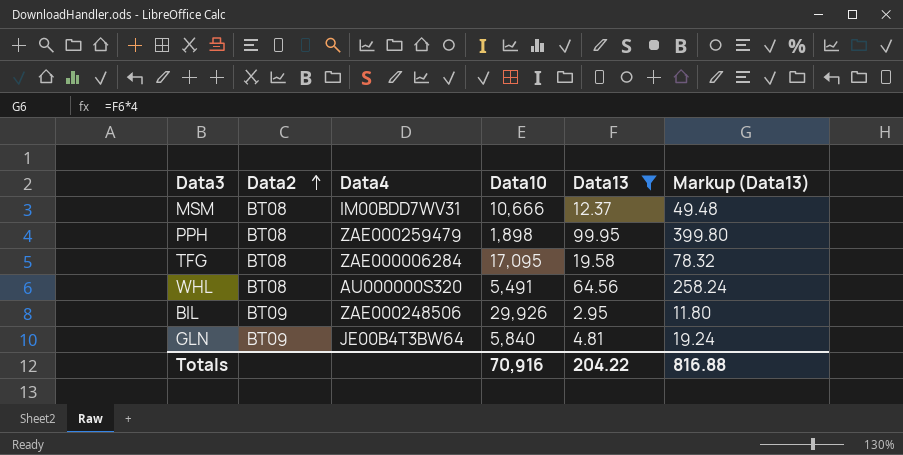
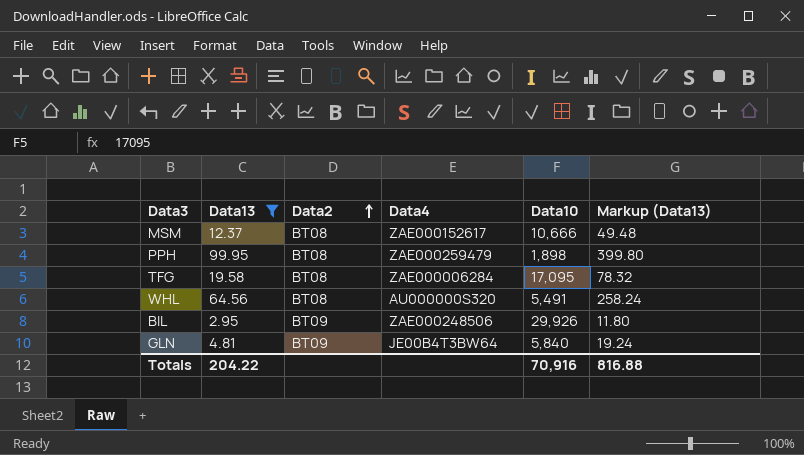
column Data13 | position: 5 -> 2
MSM | Data4: IM00BDD7WV31 -> ZAE000152617

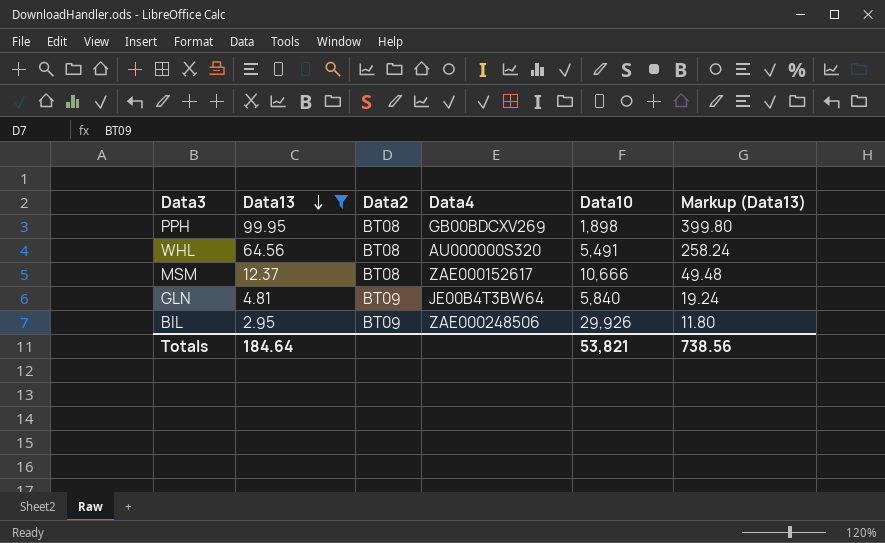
row order: Data2 ascending -> Data13 descending
row TFG: 19.58 | BT08 | ZAE000006284 | 17,095 | 78.32 -> none
PPH | Data4: ZAE000259479 -> GB00BDCXV269
Totals | Data13: 204.22 -> 184.64
Totals | Data10: 70,916 -> 53,821
Totals | Markup (Data13): 816.88 -> 738.56

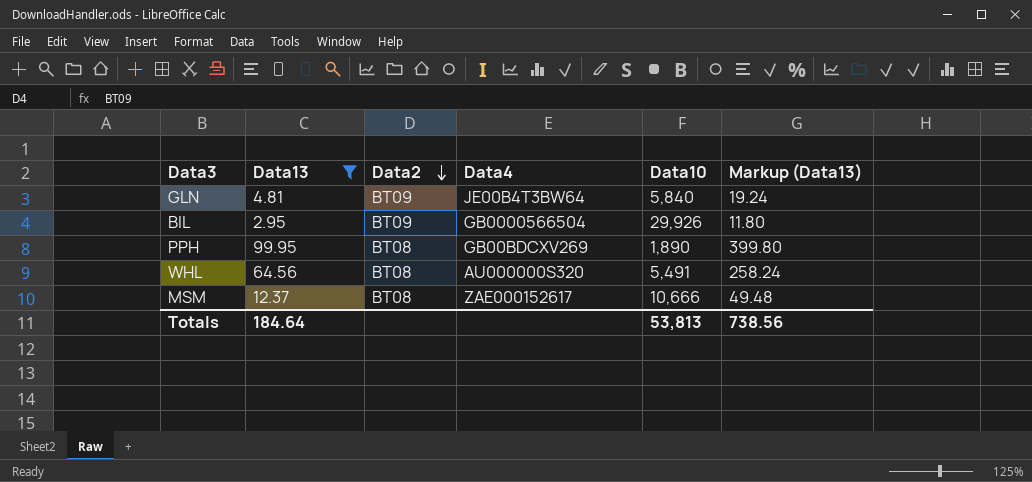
row order: Data13 descending -> Data2 descending
BIL | Data4: ZAE000248506 -> GB0000566504
PPH | Data10: 1,898 -> 1,890
Totals | Data10: 53,821 -> 53,813

